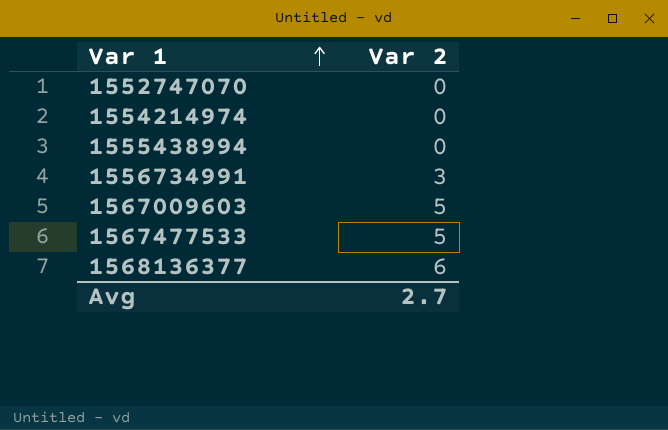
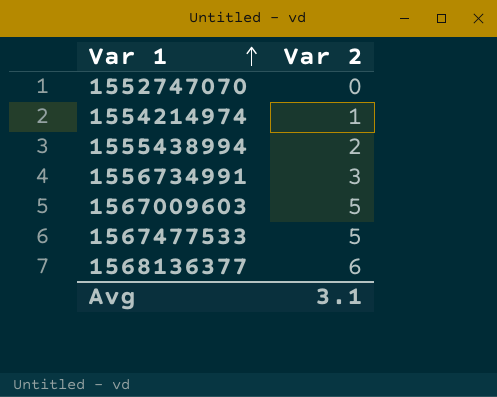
1554214974 | Var 2: 0 -> 1
1555438994 | Var 2: 0 -> 2
Avg | Var 2: 2.7 -> 3.1

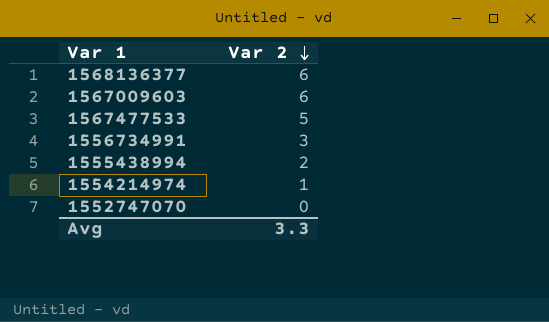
row order: Var 1 ascending -> Var 2 descending
1567009603 | Var 2: 5 -> 6
Avg | Var 2: 3.1 -> 3.3

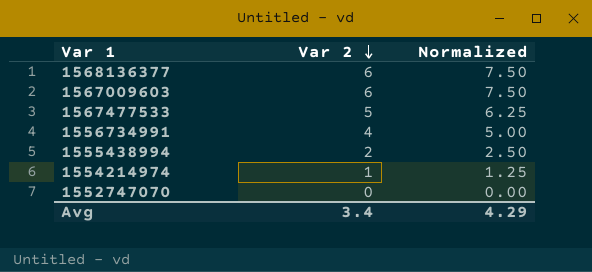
column Normalized | formula: none -> [Var 2] * 1.25
1556734991 | Var 2: 3 -> 4
Avg | Var 2: 3.3 -> 3.4

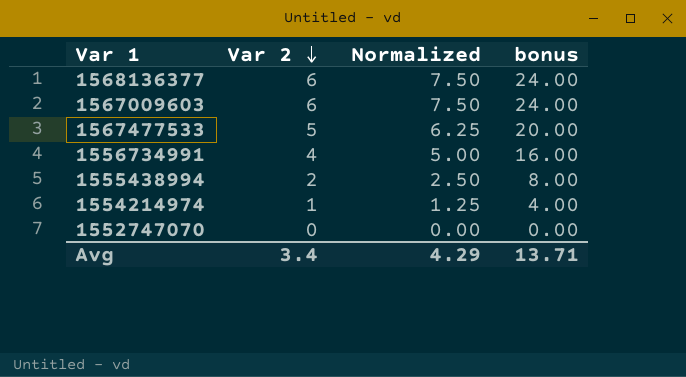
column bonus | formula: none -> [Var 2] * 4

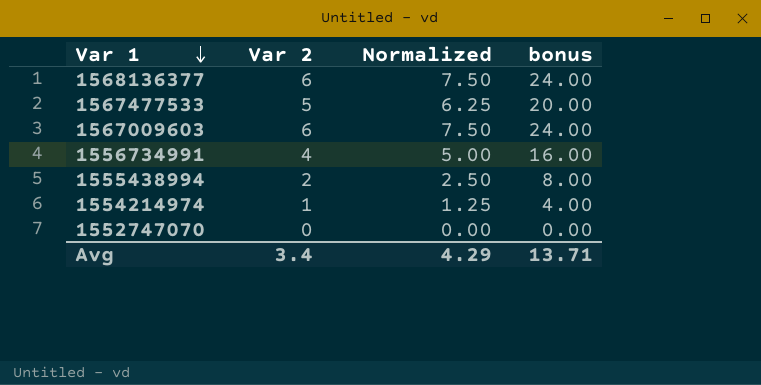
row order: Var 2 descending -> Var 1 descending

